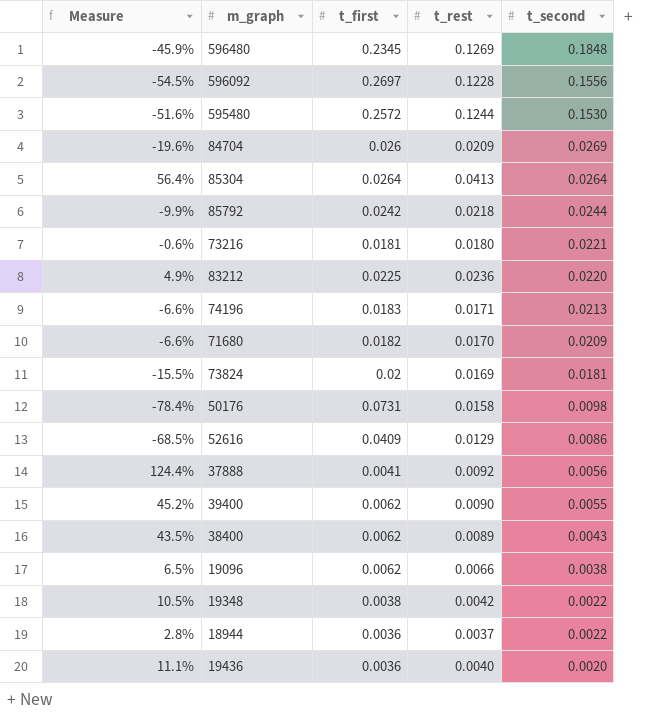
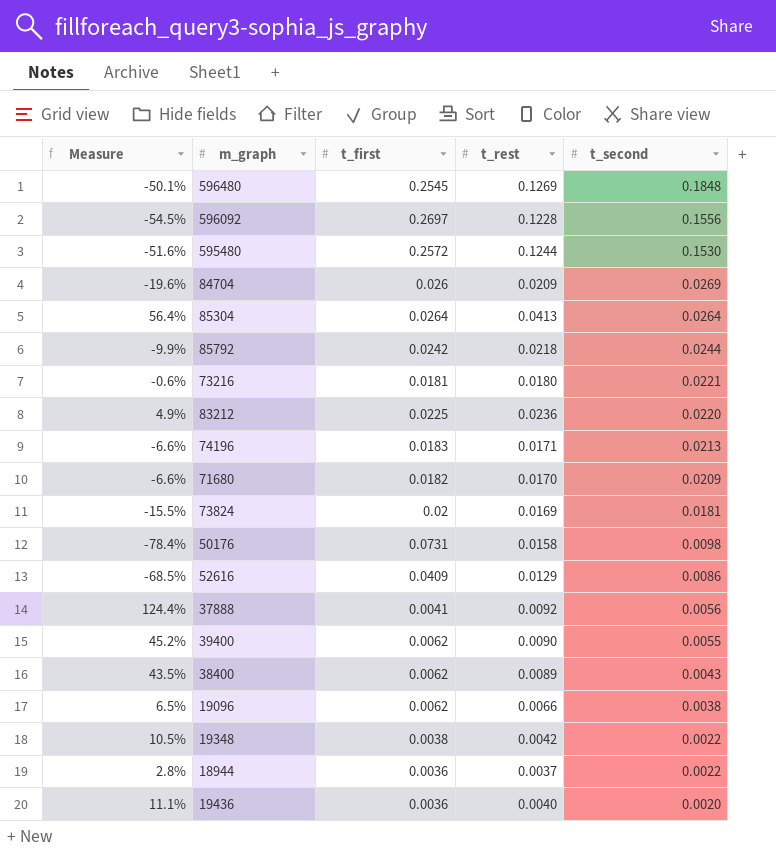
596480 | Measure: -45.9% -> -50.1%
596480 | t_first: 0.2345 -> 0.2545

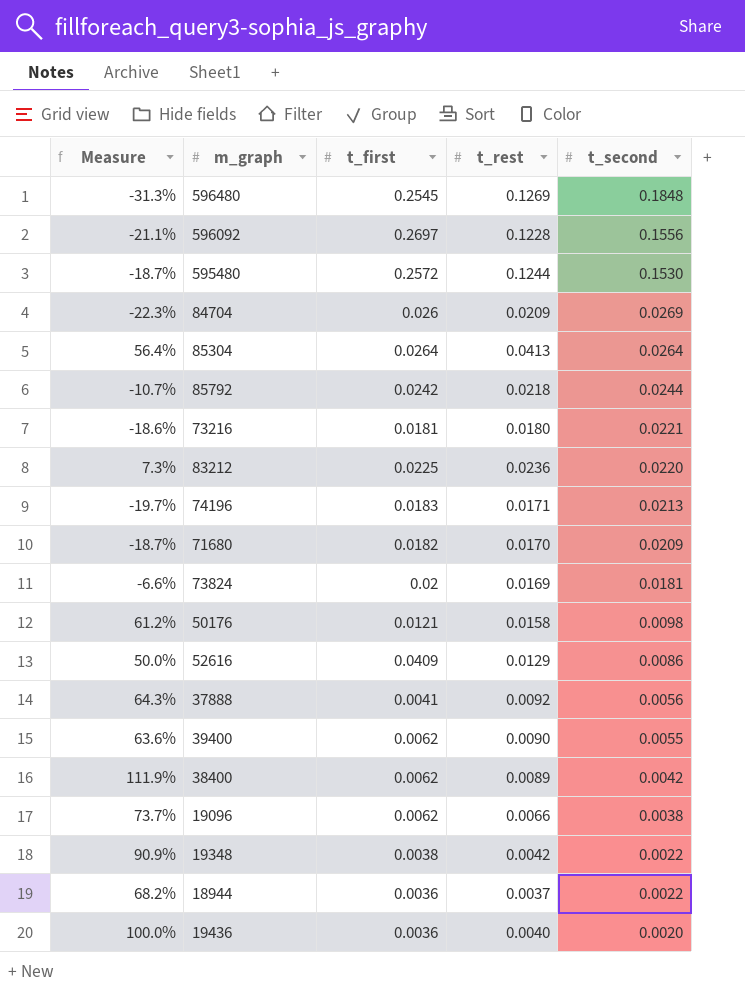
column Measure | formula: ([t_rest] - [t_first]) / [t_first] -> ([t_rest] - [t_second]) / [t_second]
50176 | t_first: 0.0731 -> 0.0121
38400 | t_second: 0.0043 -> 0.0042

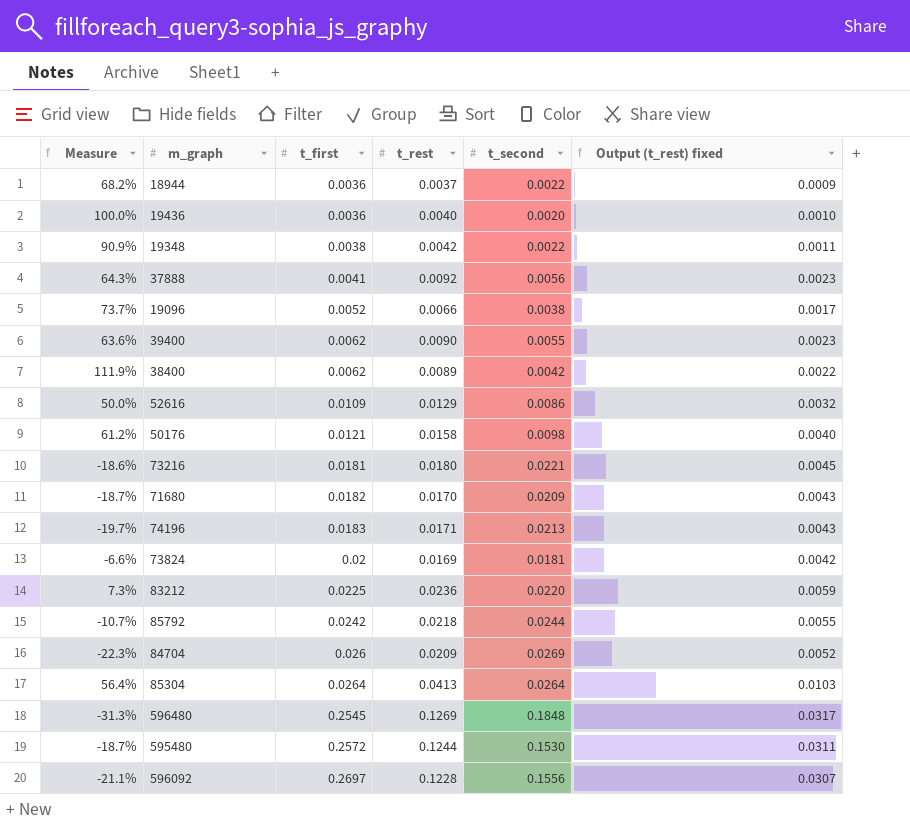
row order: t_second descending -> t_first ascending
column Output (t_rest) fixed | formula: none -> [t_rest] * 0.25
19096 | t_first: 0.0062 -> 0.0052
52616 | t_first: 0.0409 -> 0.0109

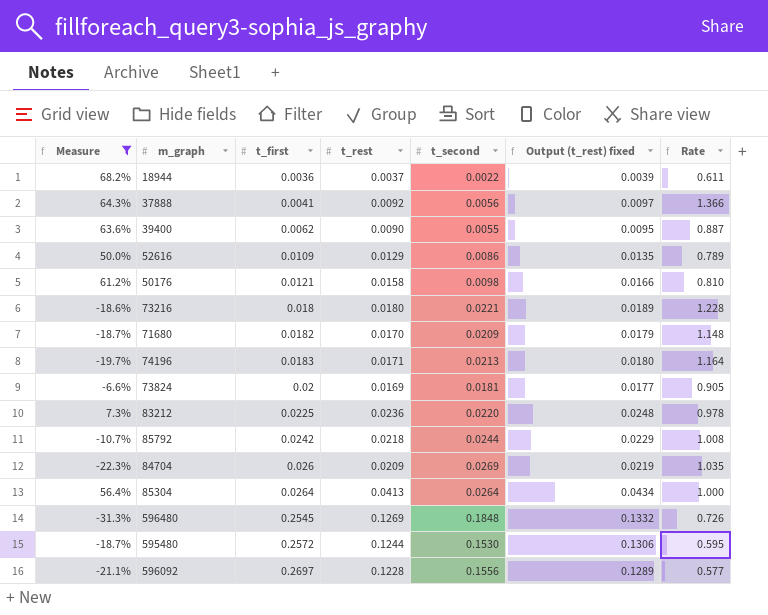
filter: none -> Measure <= 68.2%
column Output (t_rest) fixed | formula: [t_rest] * 0.25 -> [t_rest] * 1.05
column Rate | formula: none -> [t_second] / [t_first]
73216 | t_first: 0.0181 -> 0.018

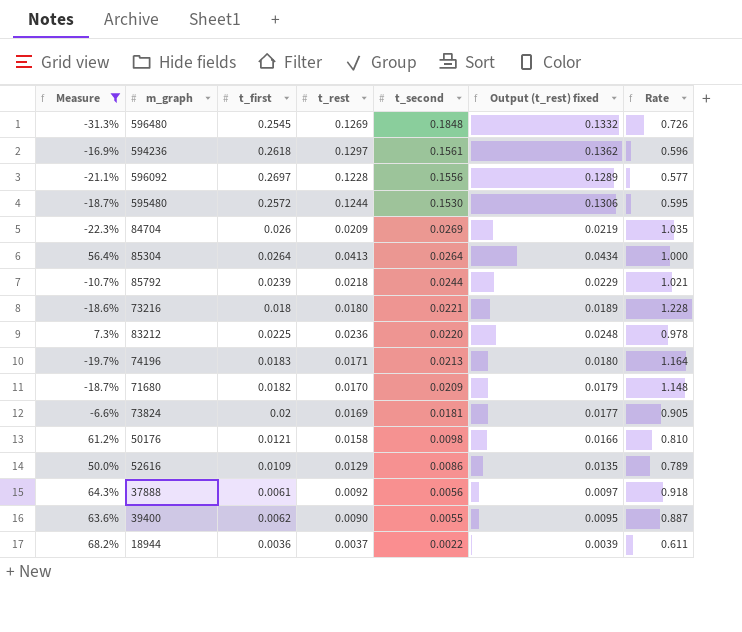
row order: t_first ascending -> t_second descending
row 594236: none -> -16.9% | 0.2618 | 0.1297 | 0.1561 | 0.1362 | 0.596
85792 | t_first: 0.0242 -> 0.0239
85792 | Rate: 1.008 -> 1.021
37888 | t_first: 0.0041 -> 0.0061
37888 | Rate: 1.366 -> 0.918

